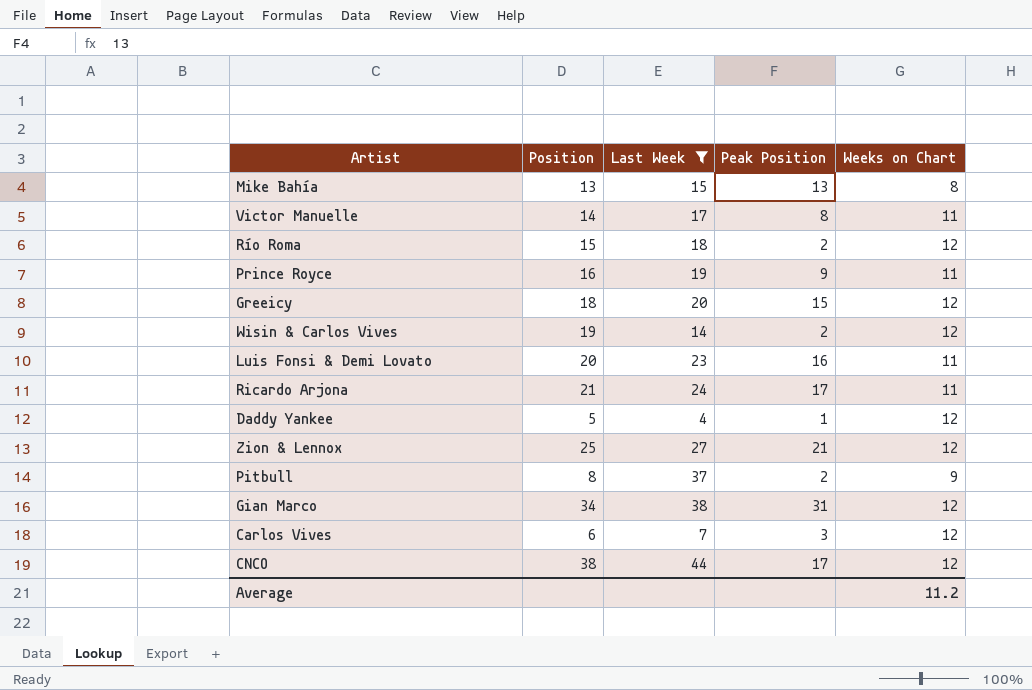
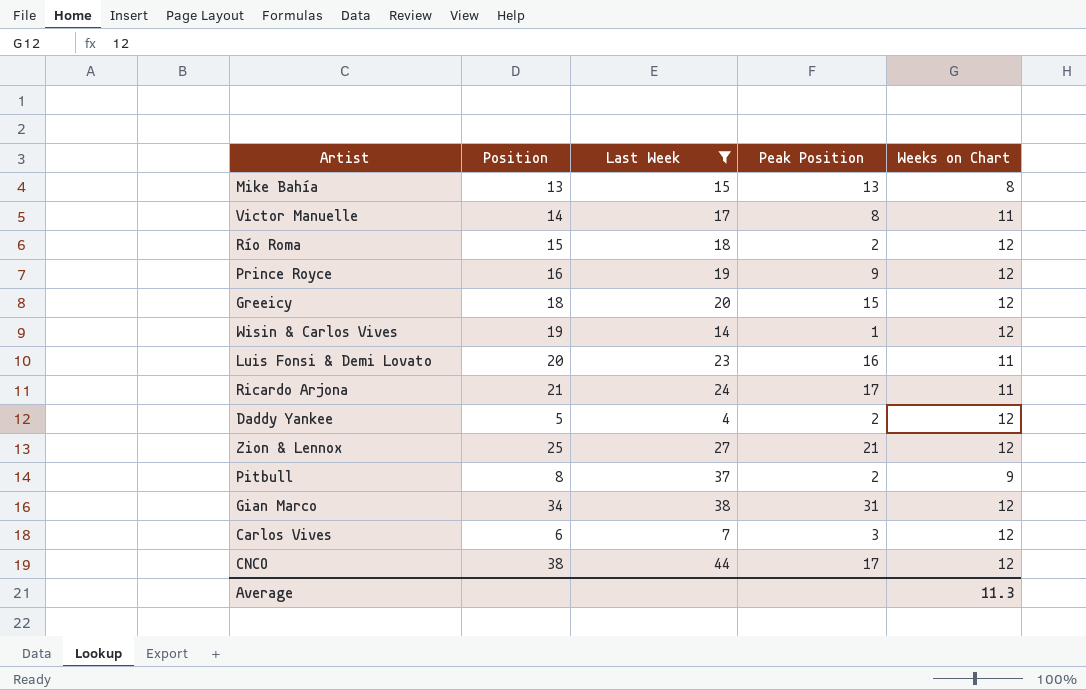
Prince Royce | Weeks on Chart: 11 -> 12
Wisin & Carlos Vives | Peak Position: 2 -> 1
Daddy Yankee | Peak Position: 1 -> 2
Average | Weeks on Chart: 11.2 -> 11.3

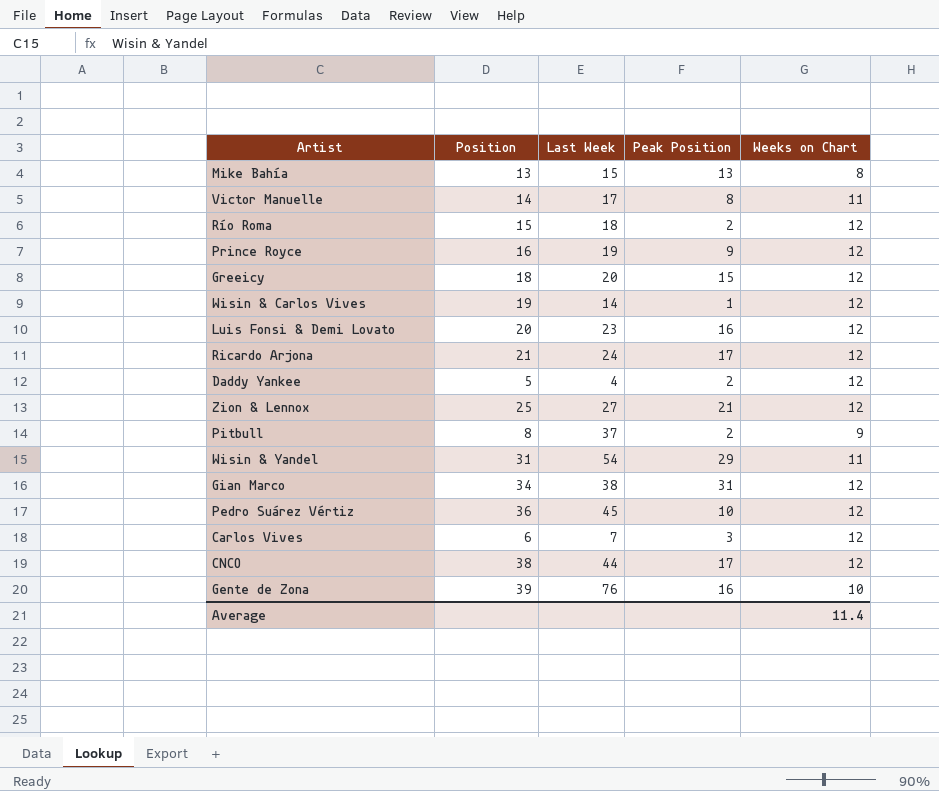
filter: Last Week <= 44 -> none
Luis Fonsi & Demi Lovato | Weeks on Chart: 11 -> 12
Ricardo Arjona | Weeks on Chart: 11 -> 12
Average | Weeks on Chart: 11.3 -> 11.4

